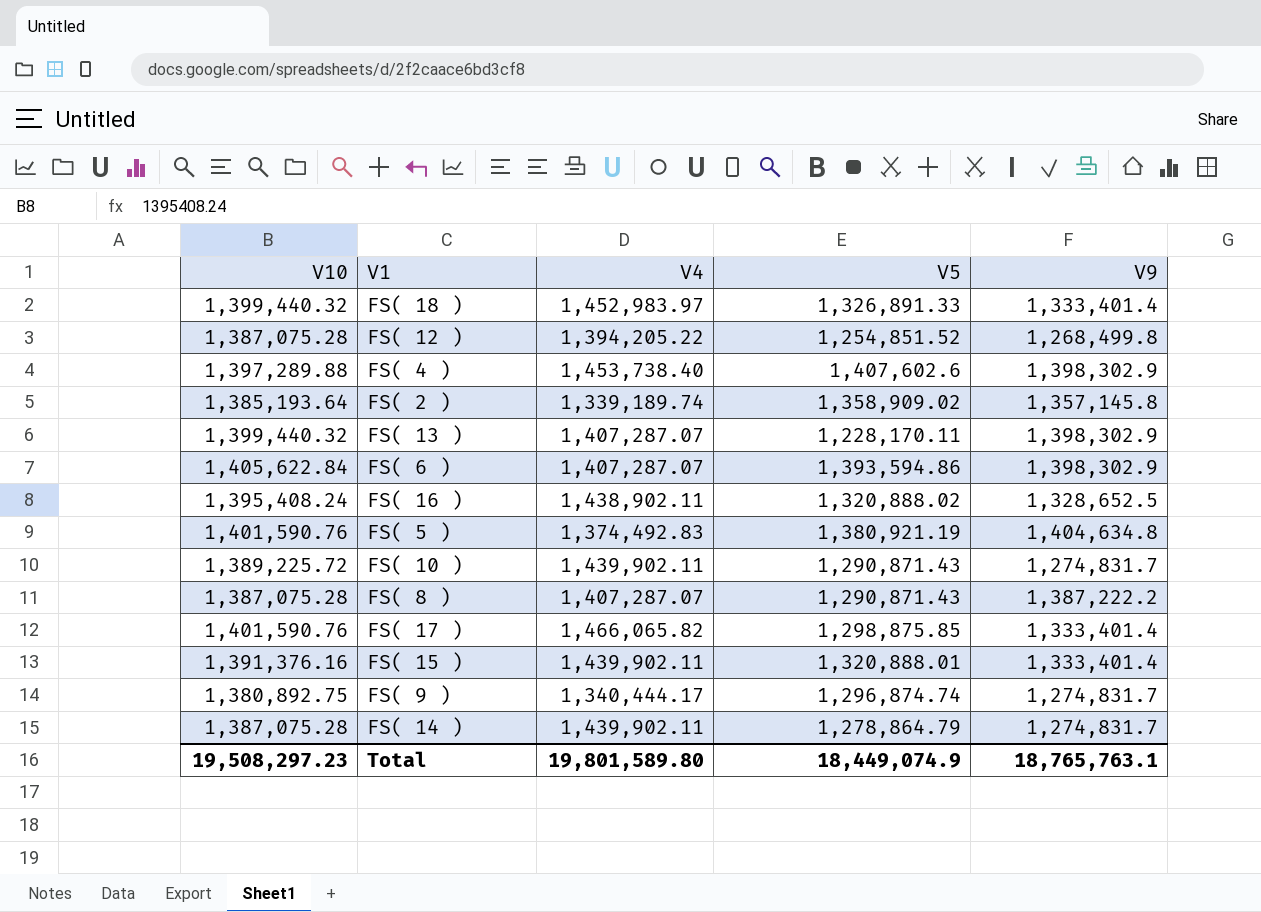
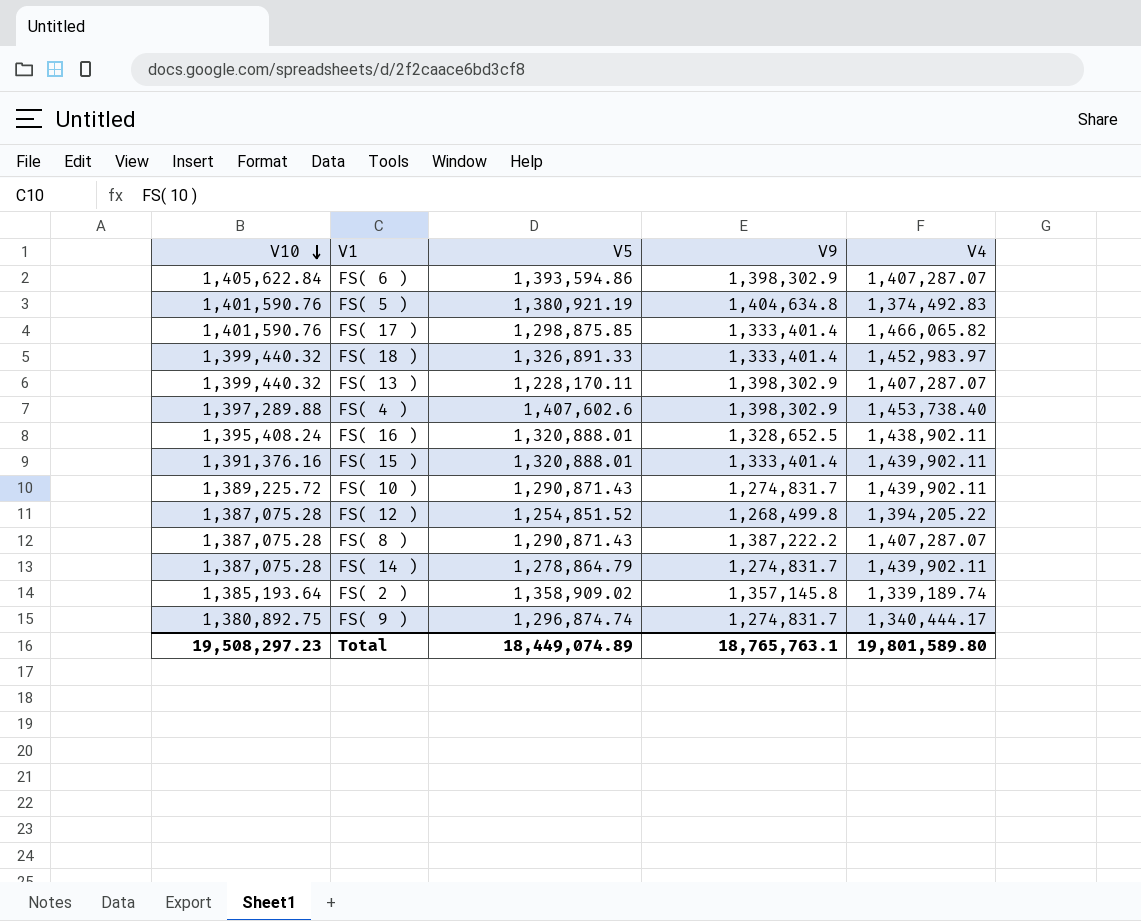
row order: none -> V10 descending
column V4 | position: 3 -> 5
FS( 16 ) | V5: 1,320,888.02 -> 1,320,888.01
Total | V5: 18,449,074.9 -> 18,449,074.89

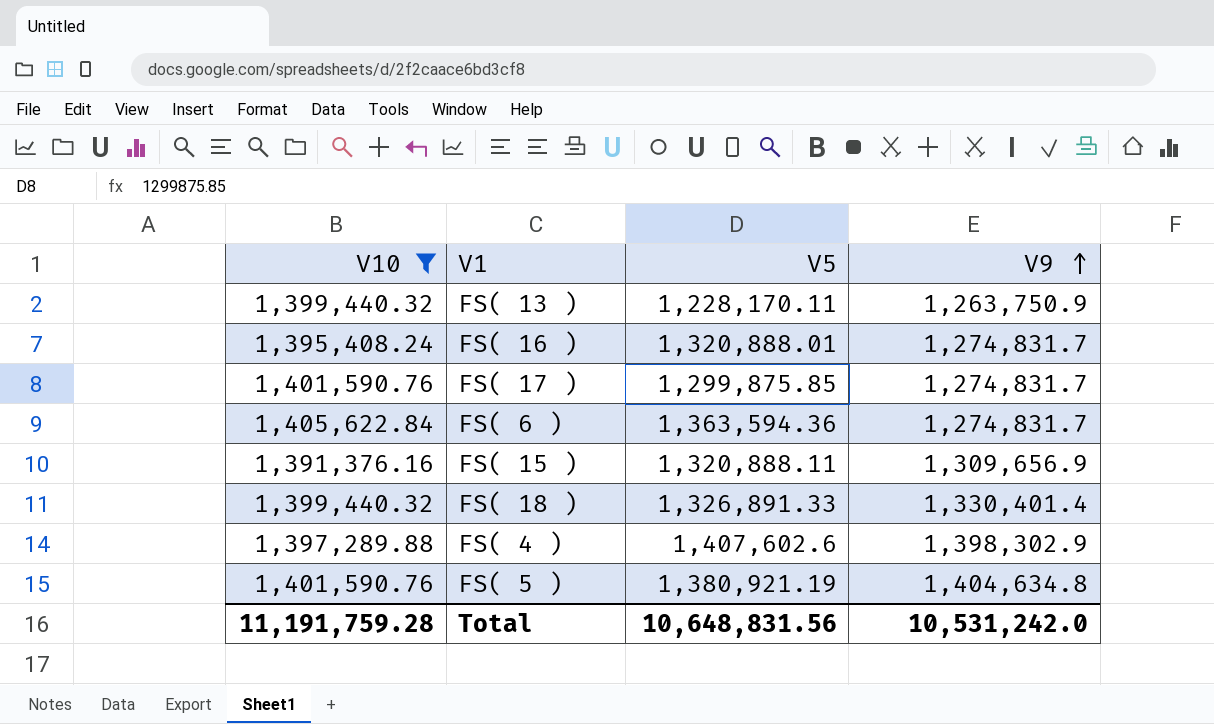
filter: none -> V10 >= 1,391,376.16
row order: V10 descending -> V9 ascending
column V4 | position: 5 -> none
FS( 13 ) | V9: 1,398,302.9 -> 1,263,750.9
FS( 16 ) | V9: 1,328,652.5 -> 1,274,831.7
FS( 17 ) | V5: 1,298,875.85 -> 1,299,875.85
FS( 17 ) | V9: 1,333,401.4 -> 1,274,831.7
FS( 6 ) | V5: 1,393,594.86 -> 1,363,594.36
FS( 6 ) | V9: 1,398,302.9 -> 1,274,831.7
FS( 15 ) | V5: 1,320,888.01 -> 1,320,888.11
FS( 15 ) | V9: 1,333,401.4 -> 1,309,656.9
FS( 18 ) | V9: 1,333,401.4 -> 1,330,401.4
Total | V10: 19,508,297.23 -> 11,191,759.28
Total | V5: 18,449,074.89 -> 10,648,831.56
Total | V9: 18,765,763.1 -> 10,531,242.0

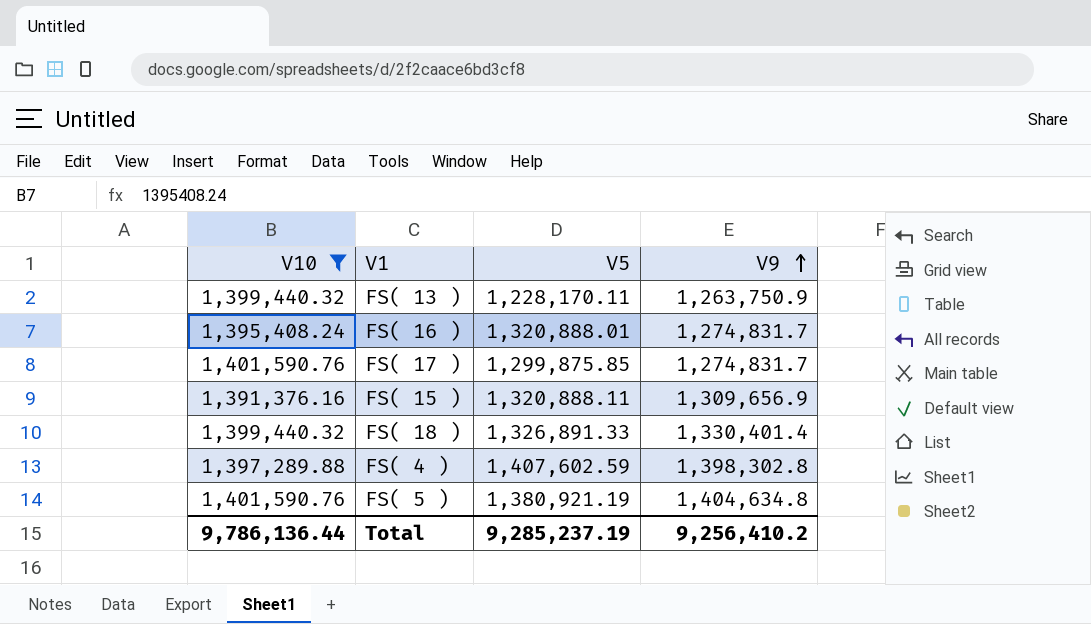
row FS( 6 ): 1,405,622.84 | 1,363,594.36 | 1,274,831.7 -> none
FS( 4 ) | V5: 1,407,602.6 -> 1,407,602.59
FS( 4 ) | V9: 1,398,302.9 -> 1,398,302.8
Total | V10: 11,191,759.28 -> 9,786,136.44
Total | V5: 10,648,831.56 -> 9,285,237.19
Total | V9: 10,531,242.0 -> 9,256,410.2

